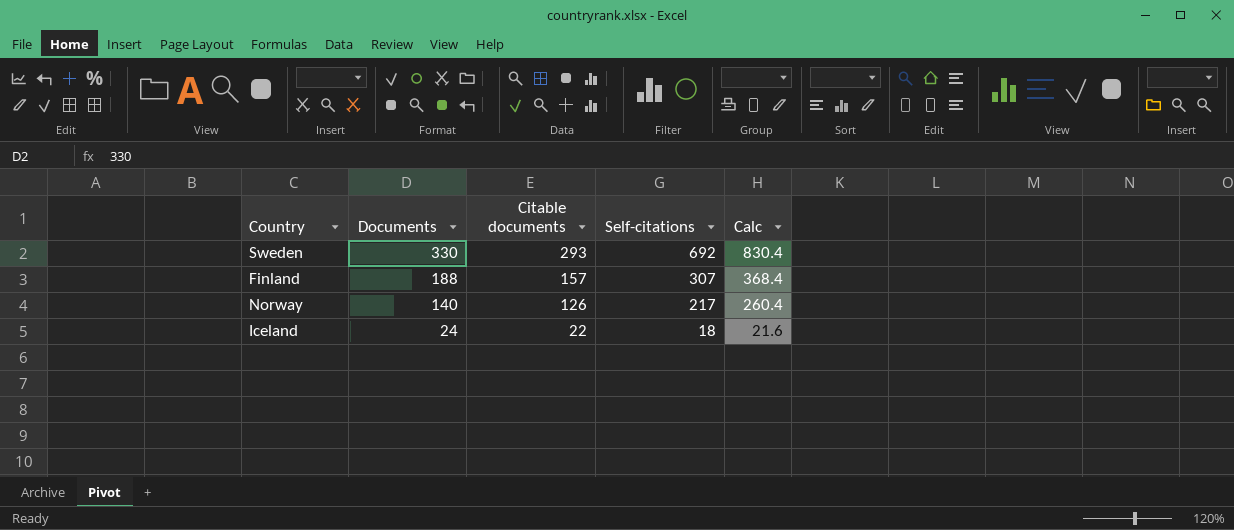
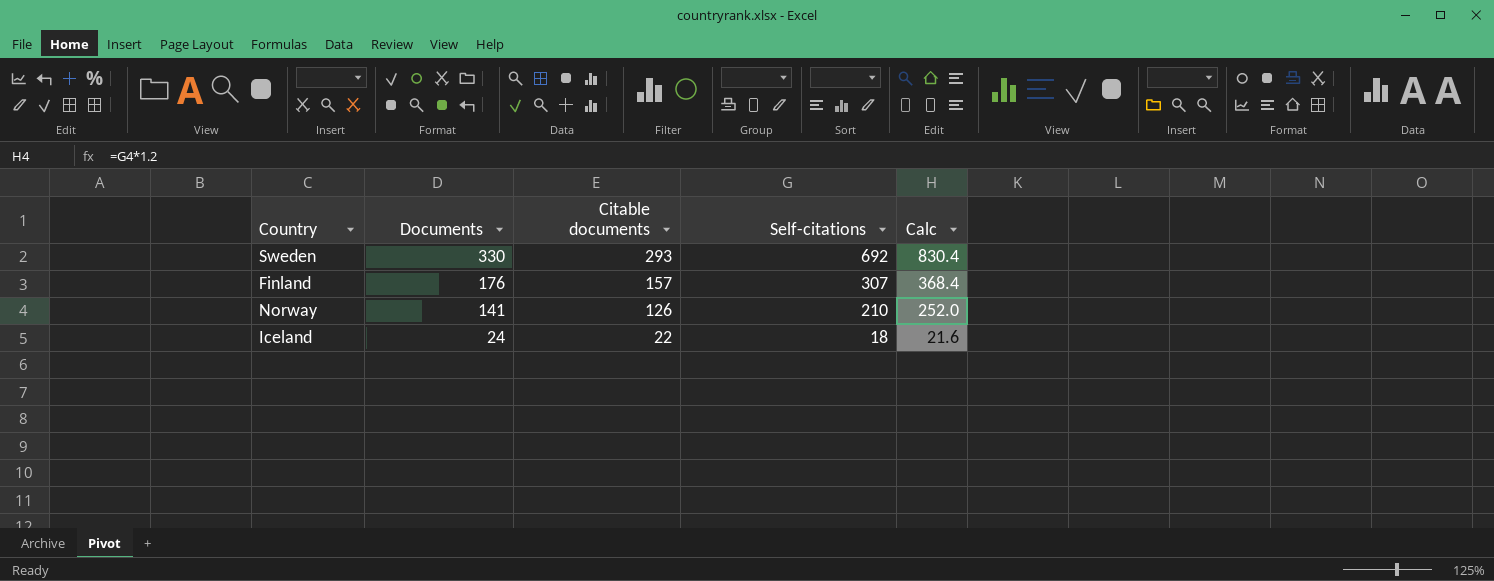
Finland | Documents: 188 -> 176
Norway | Documents: 140 -> 141
Norway | Self-citations: 217 -> 210
Norway | Calc: 260.4 -> 252.0

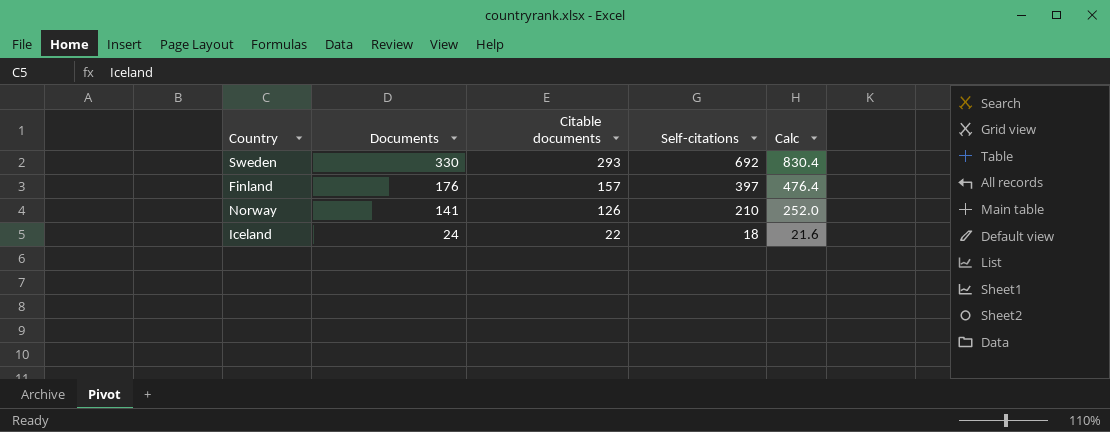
Finland | Self-citations: 307 -> 397
Finland | Calc: 368.4 -> 476.4

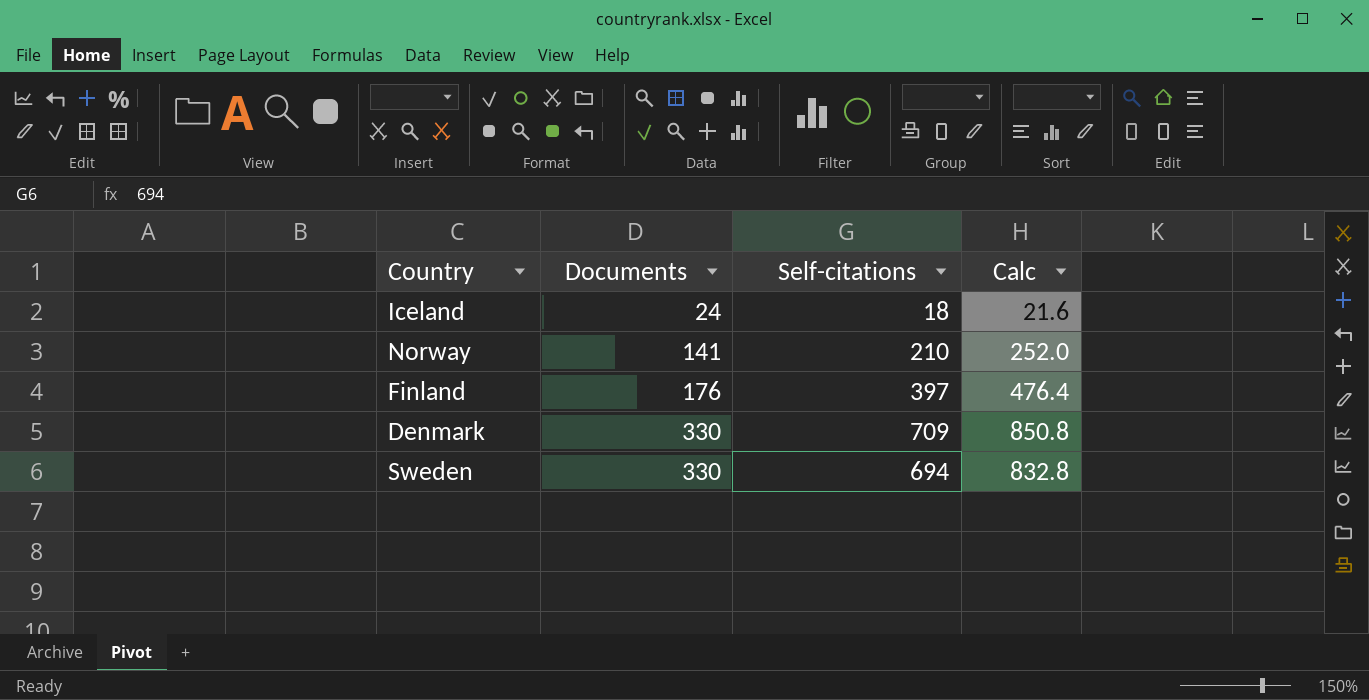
row order: Documents descending -> Documents ascending
column Citable documents | position: 3 -> none
row Denmark: none -> 330 | 709 | 850.8
Sweden | Self-citations: 692 -> 694
Sweden | Calc: 830.4 -> 832.8

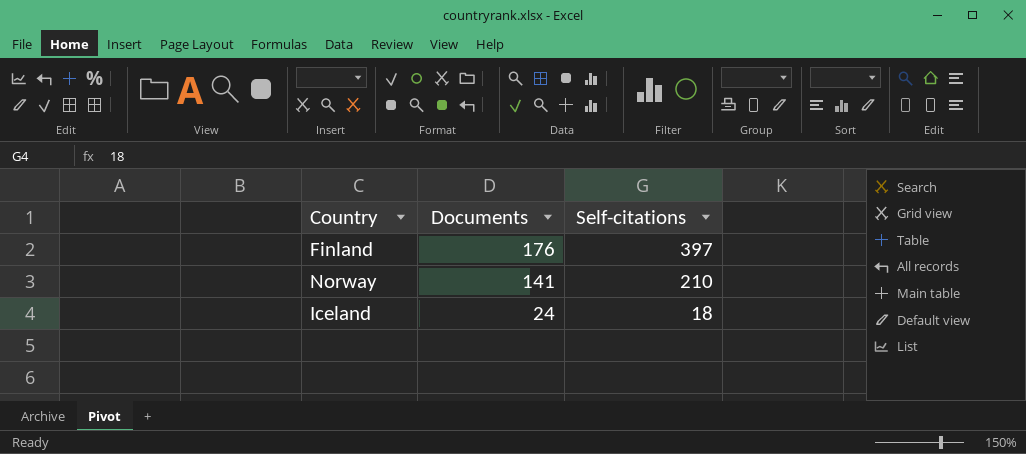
row order: Documents ascending -> Documents descending
column Calc | formula: [Self-citations] * 1.2 -> none
row Denmark: 330 | 709 | 850.8 -> none
row Sweden: 330 | 694 | 832.8 -> none

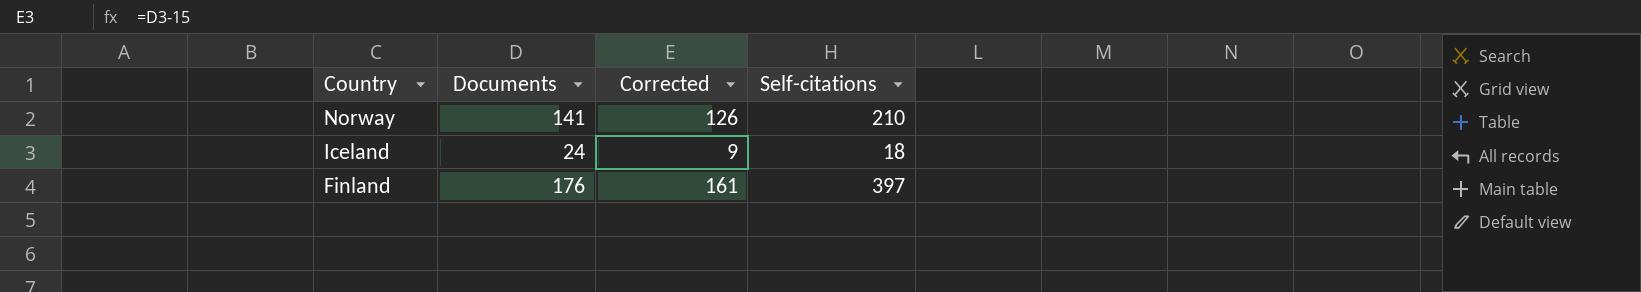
row order: Documents descending -> Country descending
column Corrected | formula: none -> [Documents] - 15

